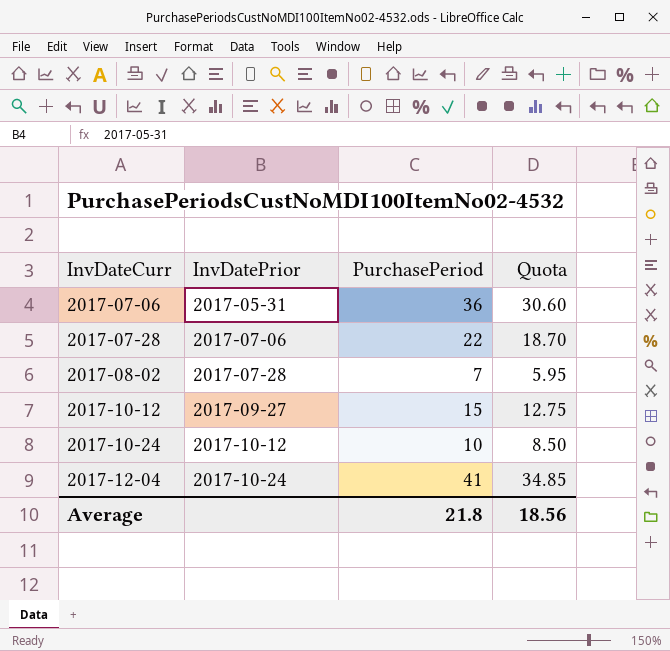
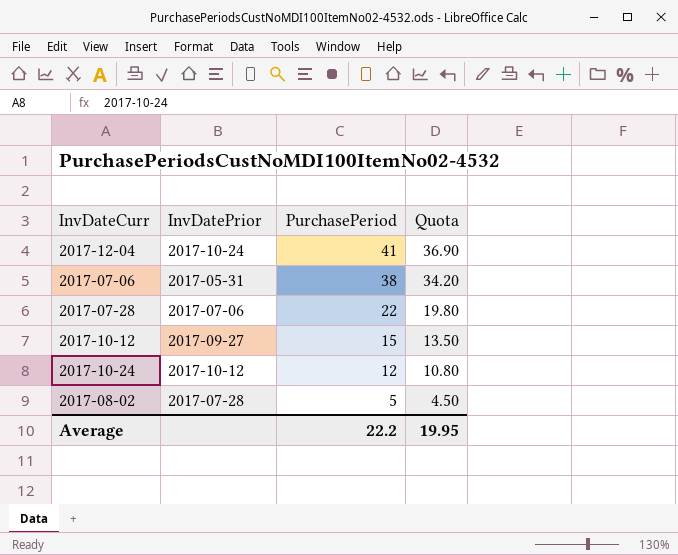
row order: InvDateCurr ascending -> PurchasePeriod descending
column Quota | formula: [PurchasePeriod] * 0.85 -> [PurchasePeriod] * 0.9
2017-07-06 | PurchasePeriod: 36 -> 38
2017-10-24 | PurchasePeriod: 10 -> 12
2017-08-02 | PurchasePeriod: 7 -> 5
Average | PurchasePeriod: 21.8 -> 22.2
Average | Quota: 18.56 -> 19.95

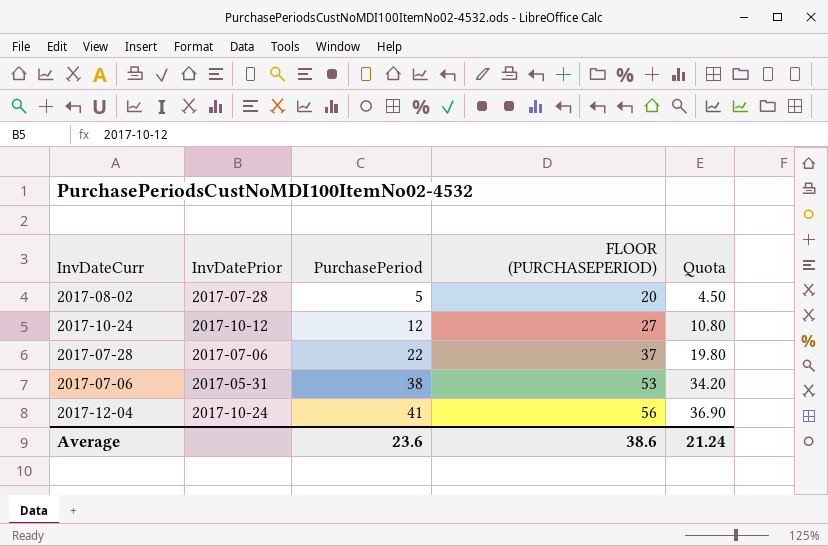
row order: PurchasePeriod descending -> PurchasePeriod ascending
column FLOOR (PURCHASEPERIOD) | formula: none -> [PurchasePeriod] + 15
row 2017-10-12: 2017-09-27 | 15 | 13.50 -> none
Average | PurchasePeriod: 22.2 -> 23.6
Average | Quota: 19.95 -> 21.24

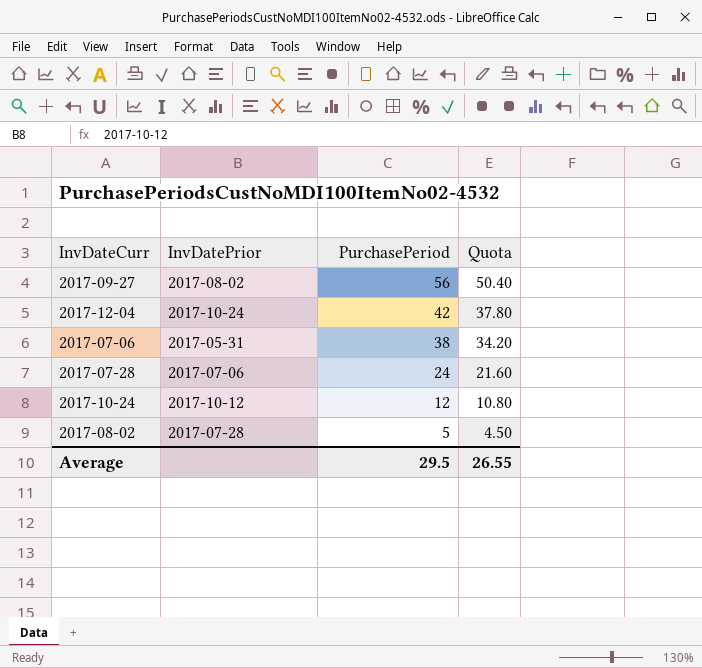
row order: PurchasePeriod ascending -> PurchasePeriod descending
column FLOOR (PURCHASEPERIOD) | formula: [PurchasePeriod] + 15 -> none
row 2017-09-27: none -> 2017-08-02 | 56 | 50.40
2017-12-04 | PurchasePeriod: 41 -> 42
2017-12-04 | Quota: 36.90 -> 37.80
2017-07-28 | PurchasePeriod: 22 -> 24
2017-07-28 | Quota: 19.80 -> 21.60
Average | PurchasePeriod: 23.6 -> 29.5
Average | Quota: 21.24 -> 26.55

